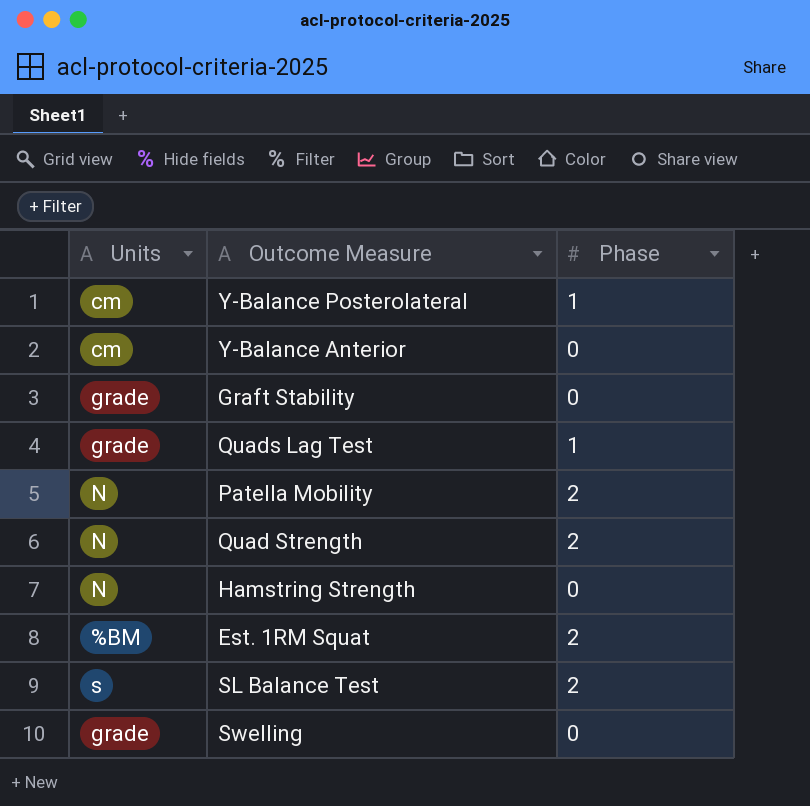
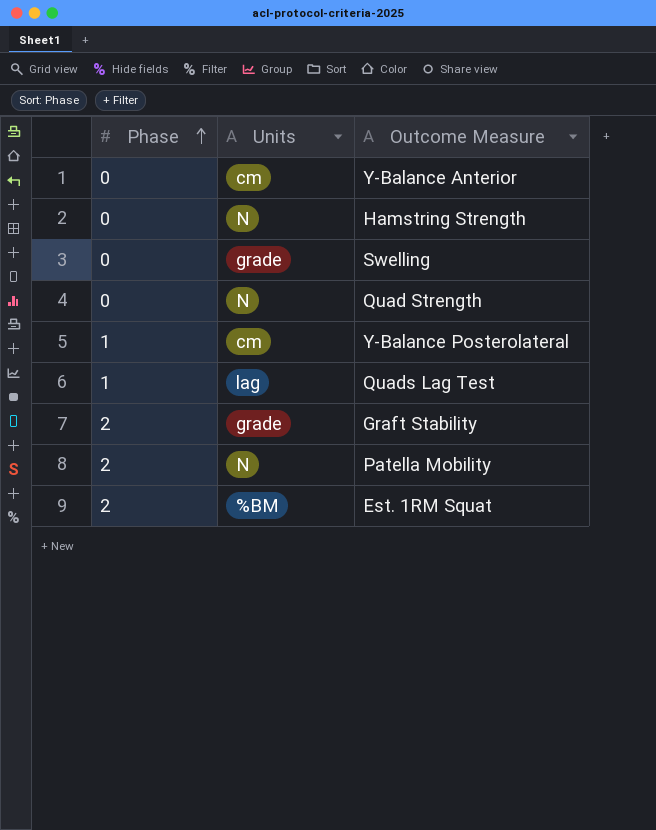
row order: none -> Phase ascending
column Phase | position: 3 -> 1
row SL Balance Test: s | 2 -> none
Quad Strength | Phase: 2 -> 0
Quads Lag Test | Units: grade -> lag
Graft Stability | Phase: 0 -> 2

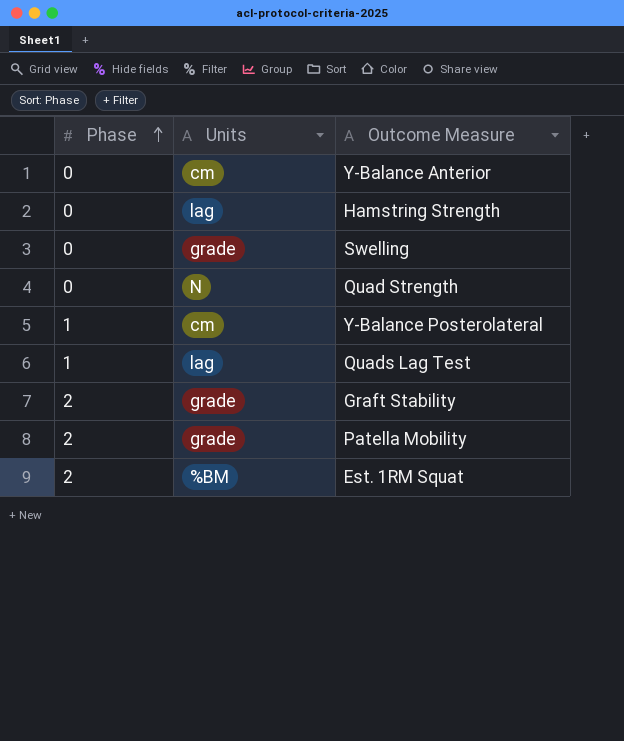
Hamstring Strength | Units: N -> lag
Patella Mobility | Units: N -> grade

